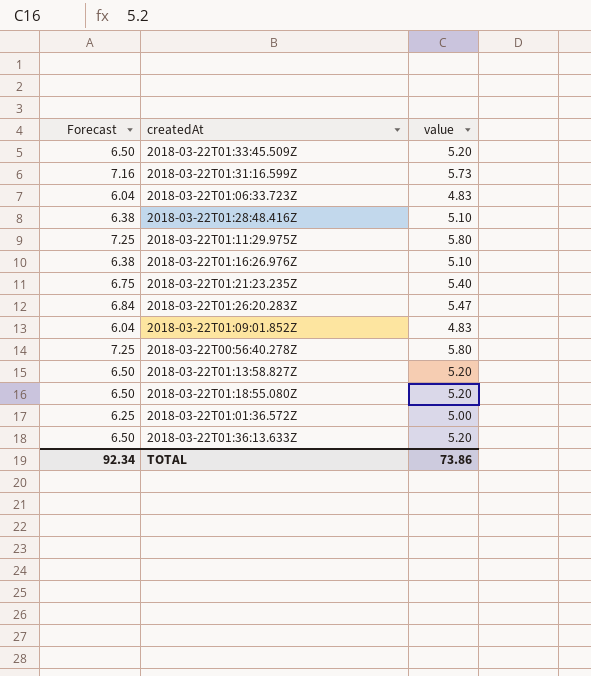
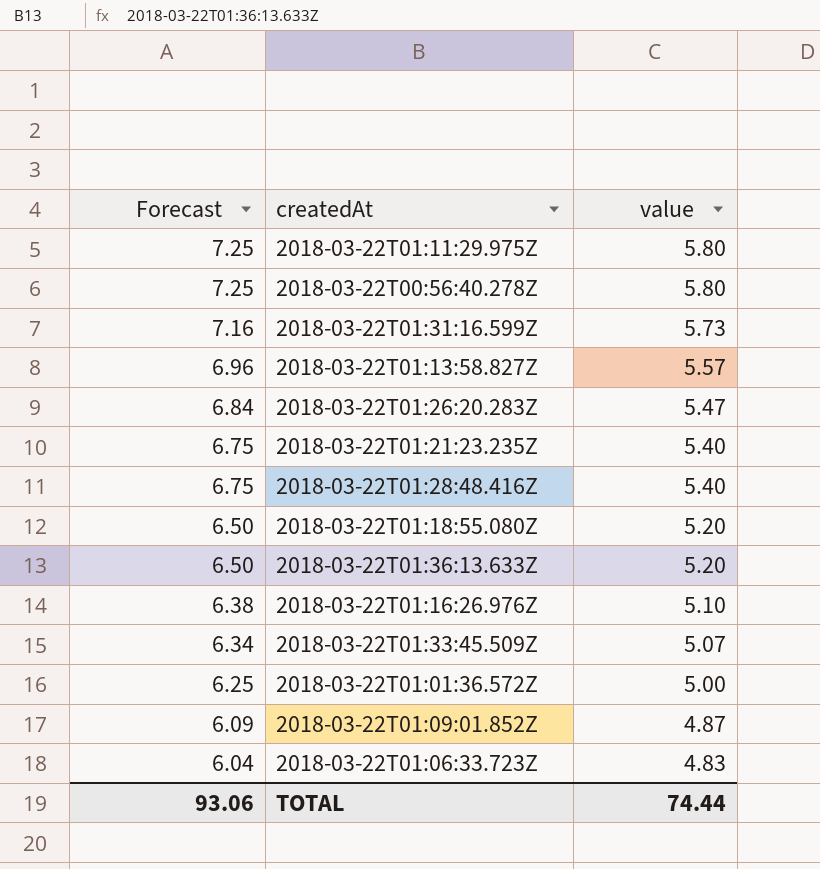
row order: none -> Forecast descending
2018-03-22T01:13:58.827Z | Forecast: 6.50 -> 6.96
2018-03-22T01:13:58.827Z | value: 5.20 -> 5.57
2018-03-22T01:28:48.416Z | Forecast: 6.38 -> 6.75
2018-03-22T01:28:48.416Z | value: 5.10 -> 5.40
2018-03-22T01:33:45.509Z | Forecast: 6.50 -> 6.34
2018-03-22T01:33:45.509Z | value: 5.20 -> 5.07
2018-03-22T01:09:01.852Z | Forecast: 6.04 -> 6.09
2018-03-22T01:09:01.852Z | value: 4.83 -> 4.87
TOTAL | Forecast: 92.34 -> 93.06
TOTAL | value: 73.86 -> 74.44

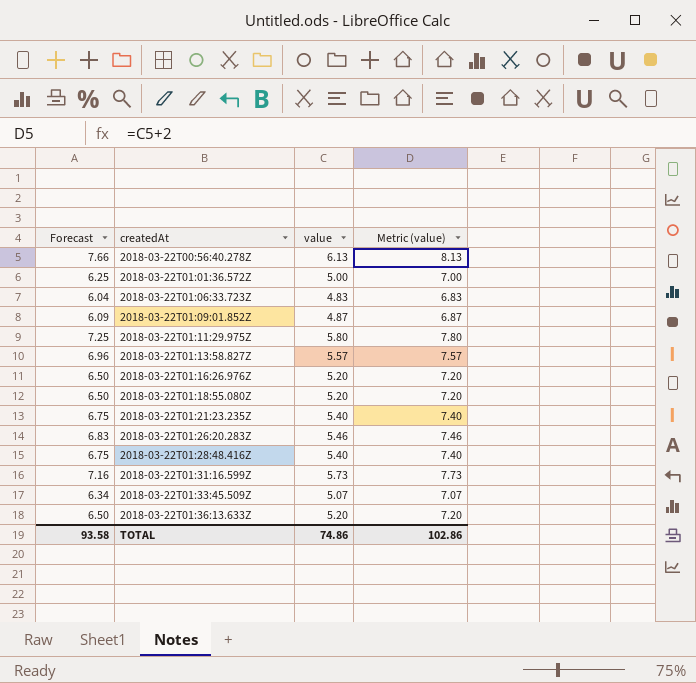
row order: Forecast descending -> createdAt ascending
column Metric (value) | formula: none -> [value] + 2
2018-03-22T00:56:40.278Z | Forecast: 7.25 -> 7.66
2018-03-22T00:56:40.278Z | value: 5.80 -> 6.13
2018-03-22T01:16:26.976Z | Forecast: 6.38 -> 6.50
2018-03-22T01:16:26.976Z | value: 5.10 -> 5.20
2018-03-22T01:26:20.283Z | Forecast: 6.84 -> 6.83
2018-03-22T01:26:20.283Z | value: 5.47 -> 5.46
TOTAL | Forecast: 93.06 -> 93.58
TOTAL | value: 74.44 -> 74.86

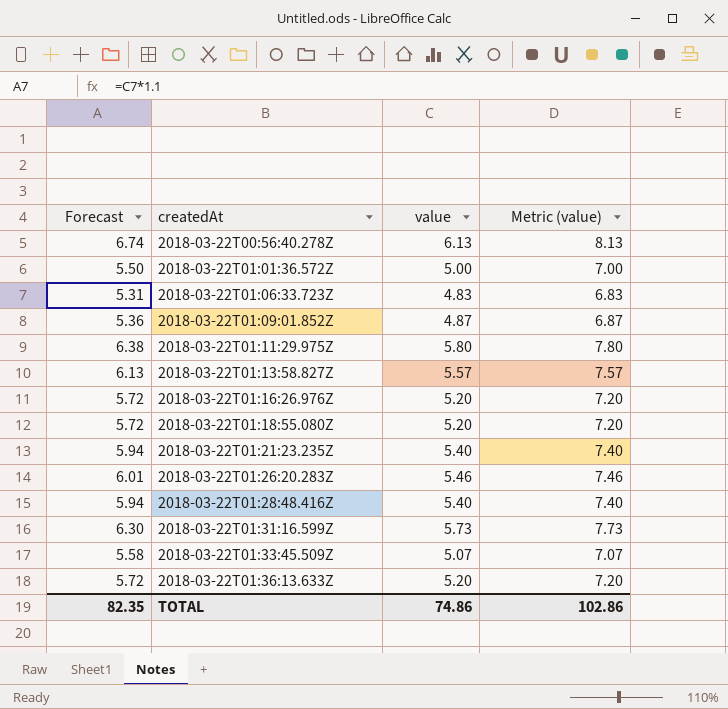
column Forecast | formula: [value] * 1.25 -> [value] * 1.1
TOTAL | Forecast: 93.58 -> 82.35

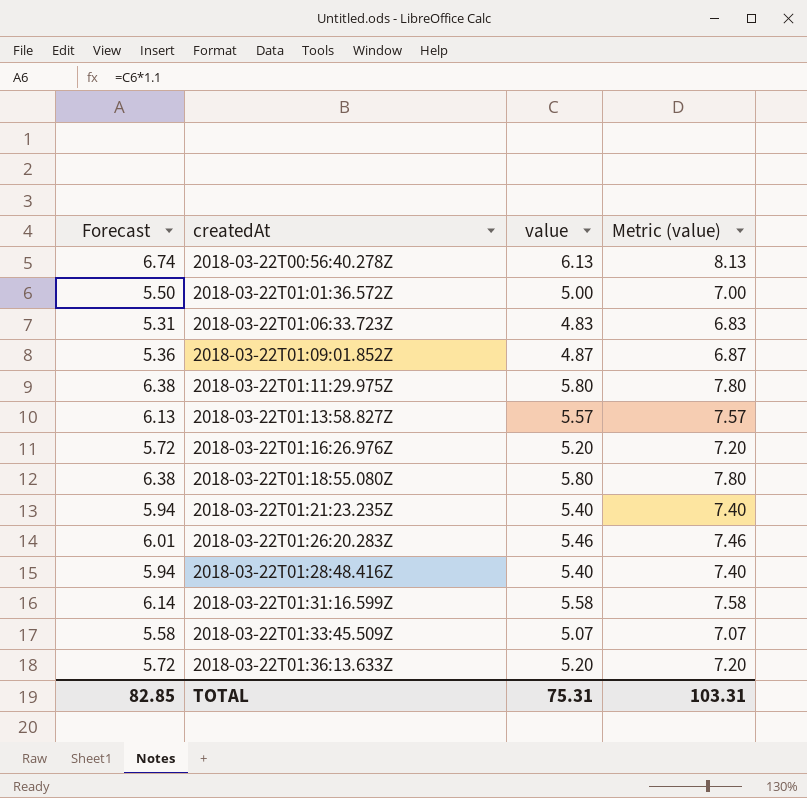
2018-03-22T01:18:55.080Z | Forecast: 5.72 -> 6.38
2018-03-22T01:18:55.080Z | value: 5.20 -> 5.80
2018-03-22T01:18:55.080Z | Metric (value): 7.20 -> 7.80
2018-03-22T01:31:16.599Z | Forecast: 6.30 -> 6.14
2018-03-22T01:31:16.599Z | value: 5.73 -> 5.58
2018-03-22T01:31:16.599Z | Metric (value): 7.73 -> 7.58
TOTAL | Forecast: 82.35 -> 82.85
TOTAL | value: 74.86 -> 75.31
TOTAL | Metric (value): 102.86 -> 103.31

